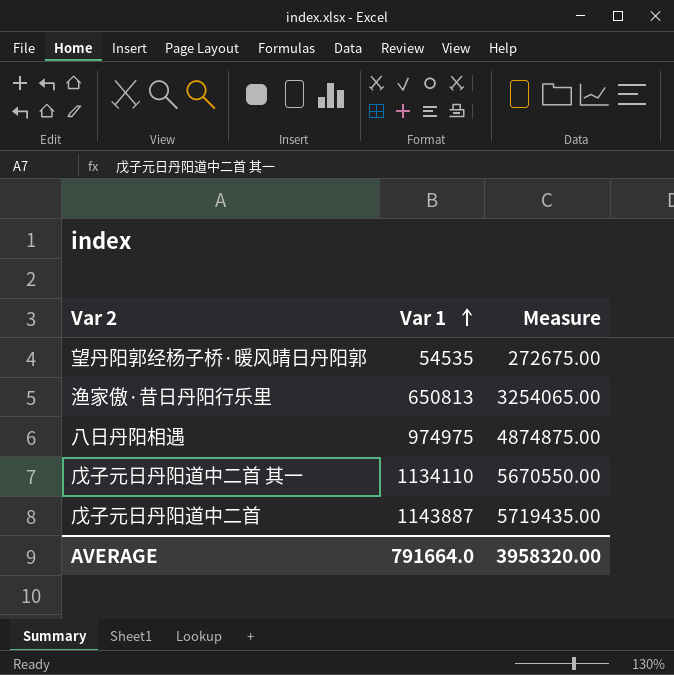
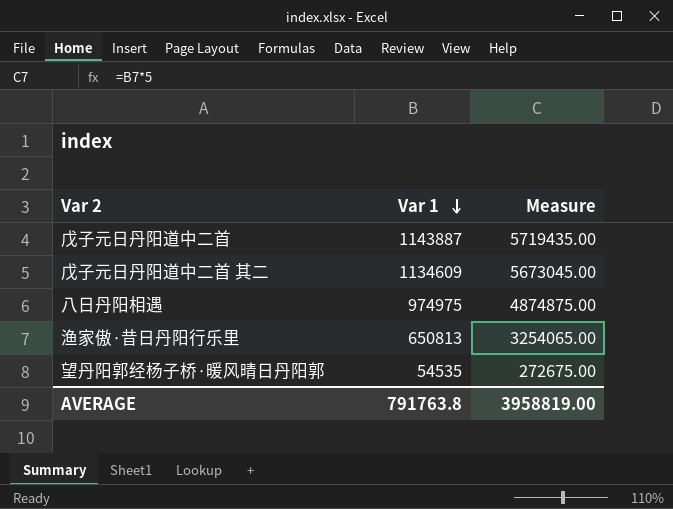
row order: Var 1 ascending -> Var 1 descending
row 戊子元日丹阳道中二首 其一: 1134110 | 5670550.00 -> none
row 戊子元日丹阳道中二首 其二: none -> 1134609 | 5673045.00
AVERAGE | Var 1: 791664.0 -> 791763.8
AVERAGE | Measure: 3958320.00 -> 3958819.00

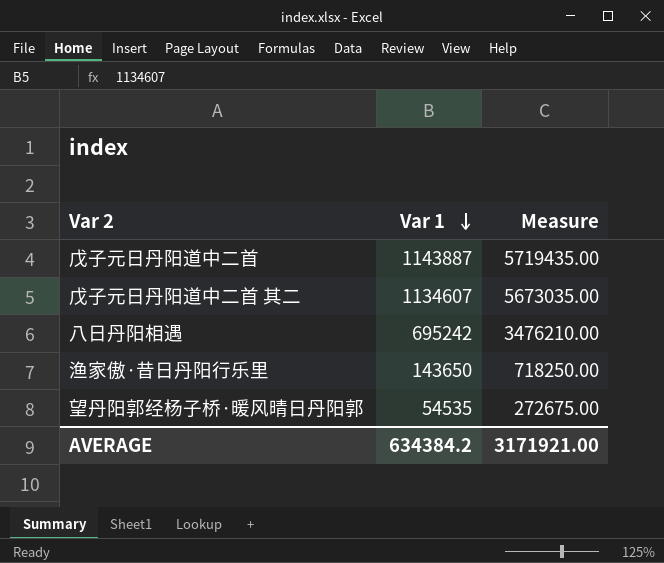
戊子元日丹阳道中二首 其二 | Var 1: 1134609 -> 1134607
戊子元日丹阳道中二首 其二 | Measure: 5673045.00 -> 5673035.00
八日丹阳相遇 | Var 1: 974975 -> 695242
八日丹阳相遇 | Measure: 4874875.00 -> 3476210.00
渔家傲·昔日丹阳行乐里 | Var 1: 650813 -> 143650
渔家傲·昔日丹阳行乐里 | Measure: 3254065.00 -> 718250.00
AVERAGE | Var 1: 791763.8 -> 634384.2
AVERAGE | Measure: 3958819.00 -> 3171921.00

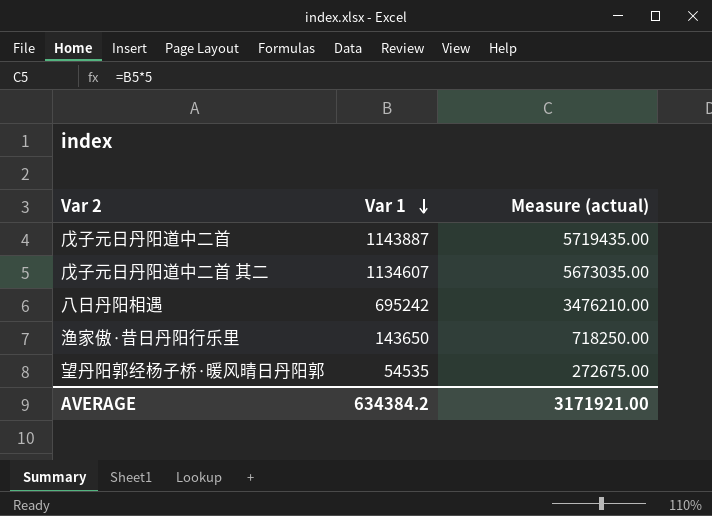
column name: Measure -> Measure (actual)

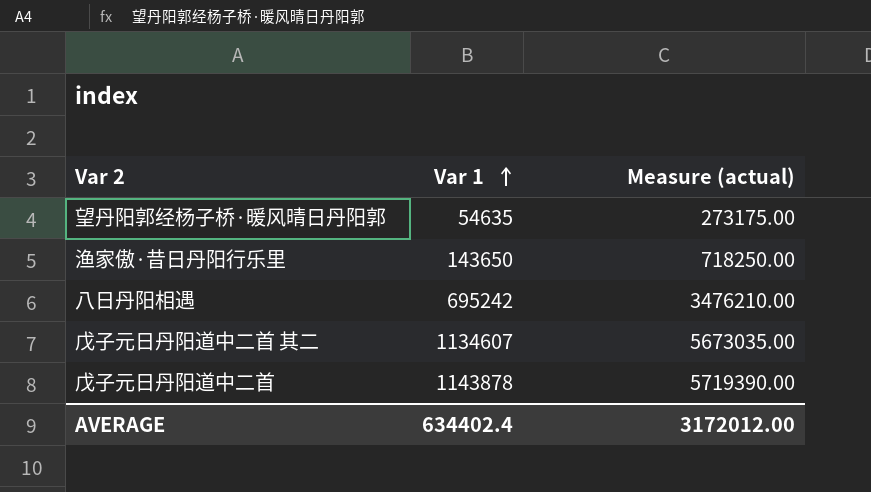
row order: Var 1 descending -> Var 1 ascending
望丹阳郭经杨子桥·暖风晴日丹阳郭 | Var 1: 54535 -> 54635
望丹阳郭经杨子桥·暖风晴日丹阳郭 | Measure (actual): 272675.00 -> 273175.00
戊子元日丹阳道中二首 | Var 1: 1143887 -> 1143878
戊子元日丹阳道中二首 | Measure (actual): 5719435.00 -> 5719390.00
AVERAGE | Var 1: 634384.2 -> 634402.4
AVERAGE | Measure (actual): 3171921.00 -> 3172012.00

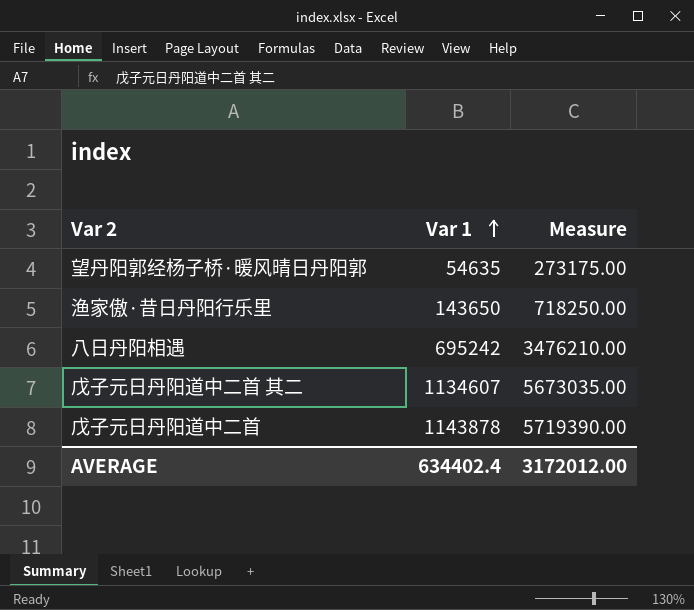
column name: Measure (actual) -> Measure

